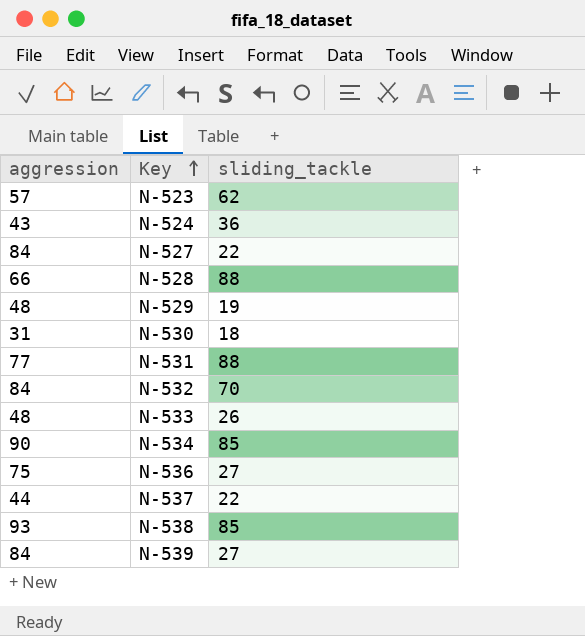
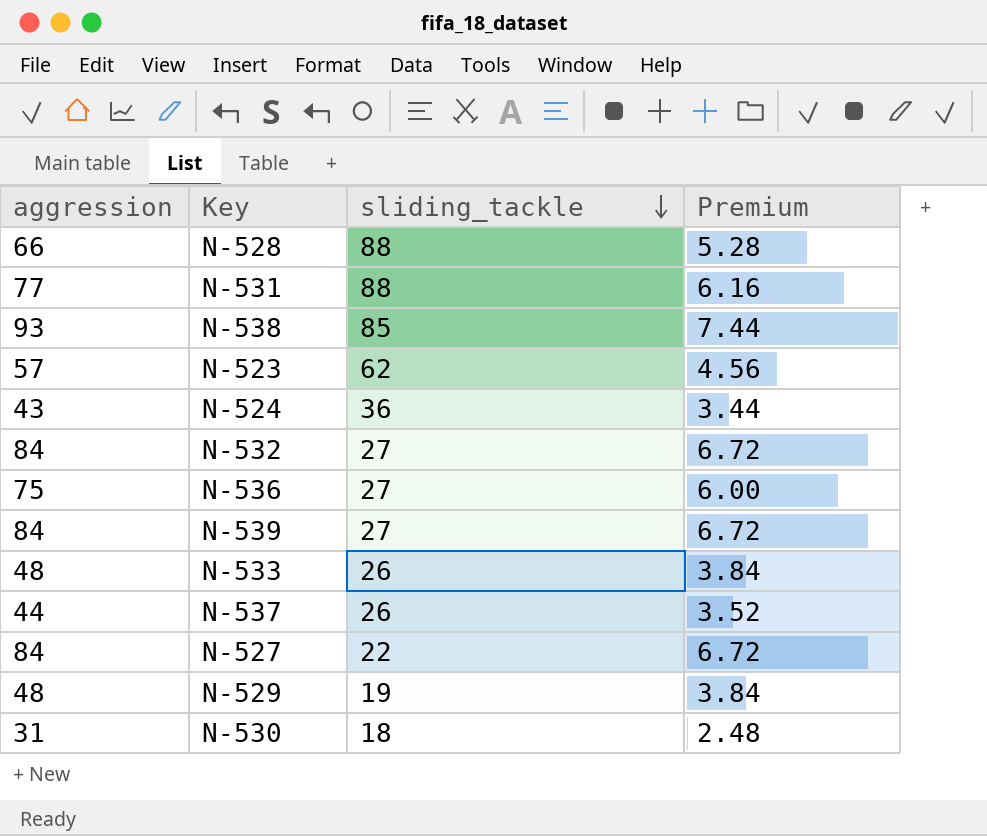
row order: Key ascending -> sliding_tackle descending
column Premium | formula: none -> [aggression] * 0.08
row N-534: 90 | 85 -> none
N-532 | sliding_tackle: 70 -> 27
N-537 | sliding_tackle: 22 -> 26

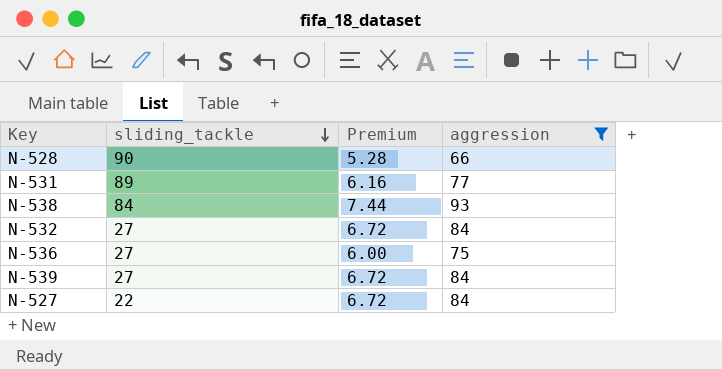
filter: none -> aggression >= 66
column aggression | position: 1 -> 4
N-528 | sliding_tackle: 88 -> 90
N-531 | sliding_tackle: 88 -> 89
N-538 | sliding_tackle: 85 -> 84

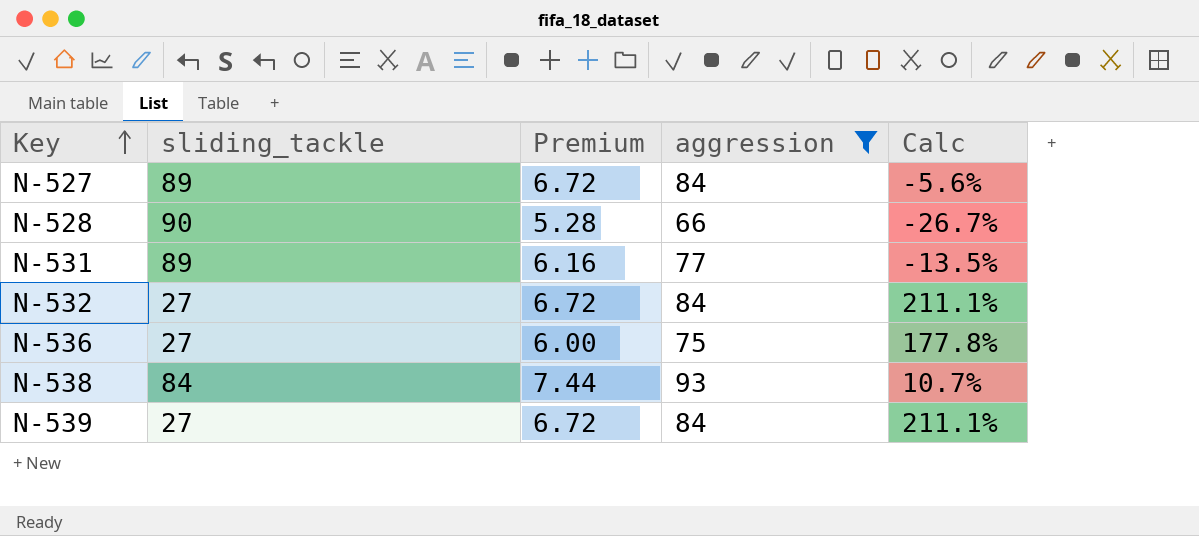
row order: sliding_tackle descending -> Key ascending
column Calc | formula: none -> ([aggression] - [sliding_tackle]) / [sliding_tackle]
N-527 | sliding_tackle: 22 -> 89

